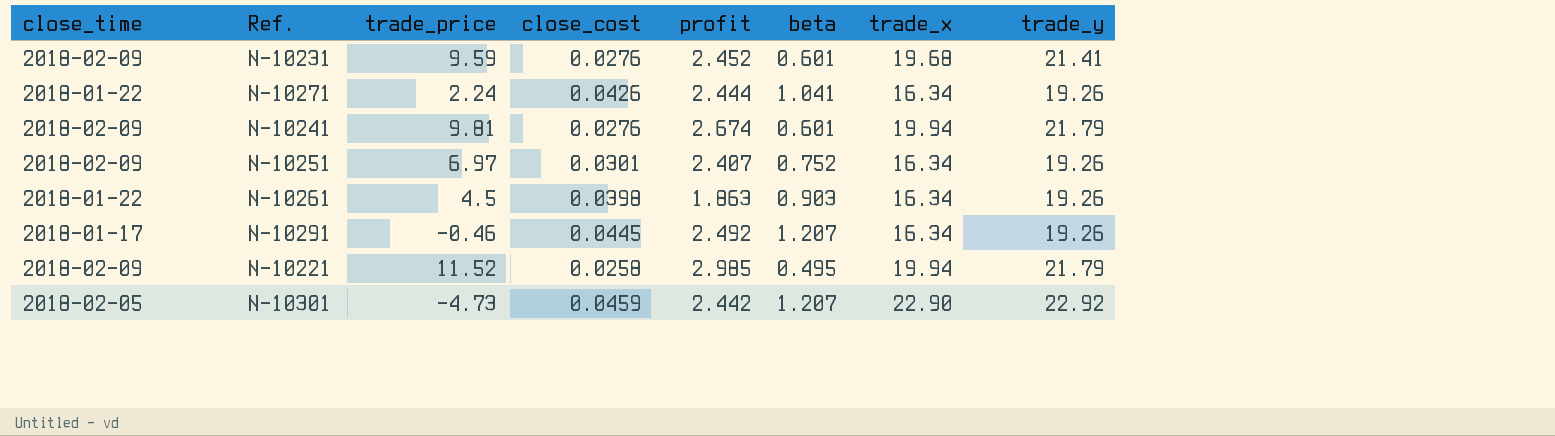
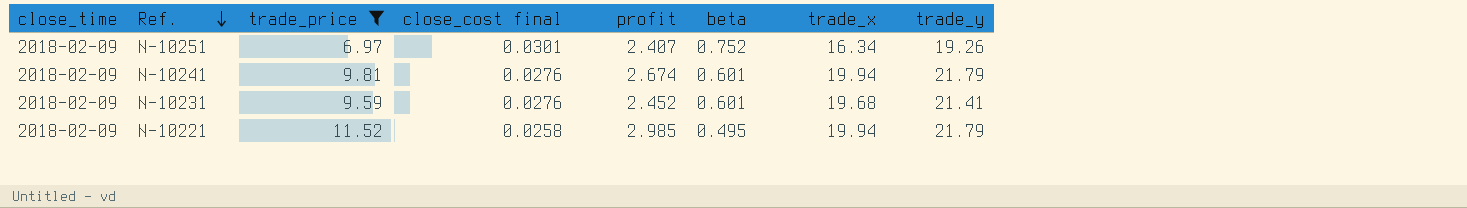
filter: none -> trade_price >= 6.97
row order: none -> Ref. descending
column name: close_cost -> close_cost final

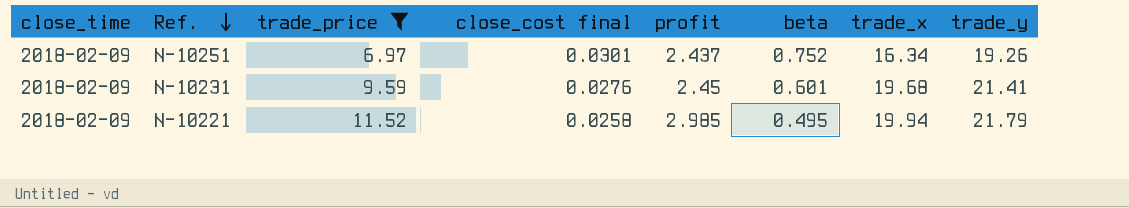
row N-10241: 2018-02-09 | 9.81 | 0.0276 | 2.674 | 0.601 | 19.94 | 21.79 -> none
N-10251 | profit: 2.407 -> 2.437
N-10231 | profit: 2.452 -> 2.45

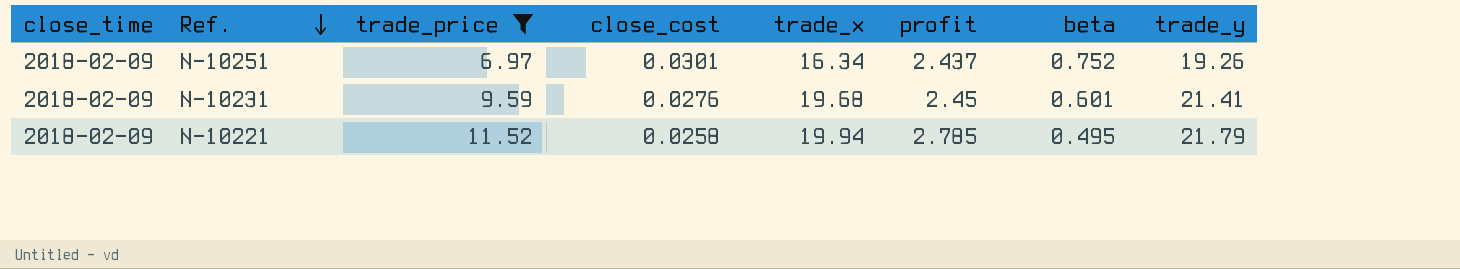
column name: close_cost final -> close_cost
column trade_x | position: 7 -> 5
N-10221 | profit: 2.985 -> 2.785

